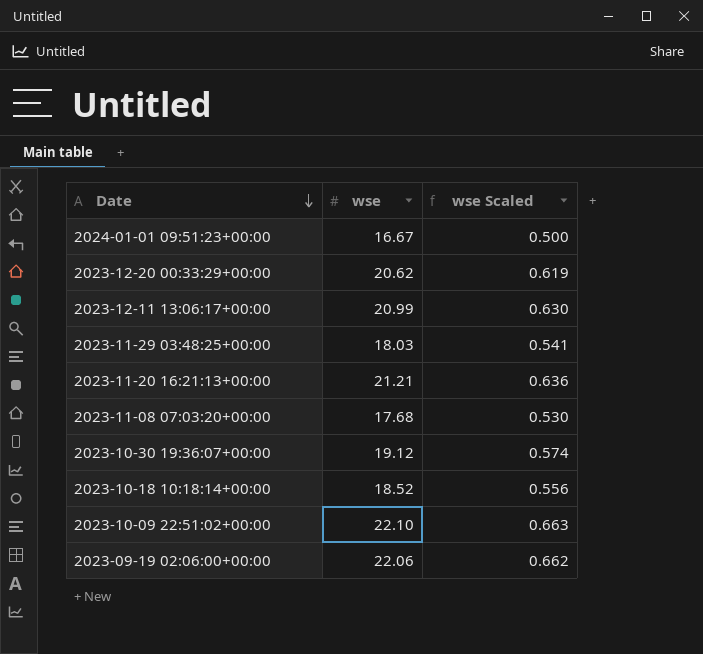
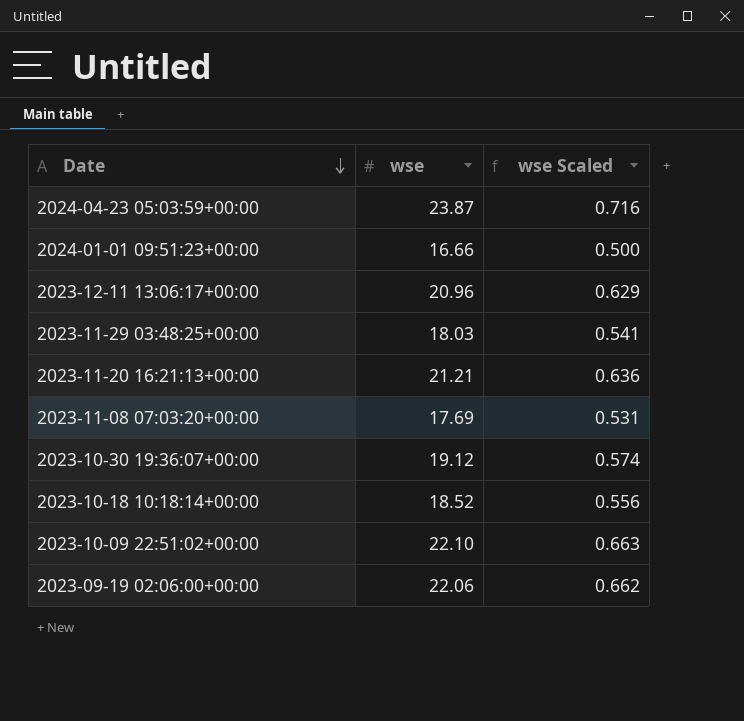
row 2023-12-20 00:33:29+00:00: 20.62 | 0.619 -> none
row 2024-04-23 05:03:59+00:00: none -> 23.87 | 0.716
2024-01-01 09:51:23+00:00 | wse: 16.67 -> 16.66
2023-12-11 13:06:17+00:00 | wse: 20.99 -> 20.96
2023-12-11 13:06:17+00:00 | wse Scaled: 0.630 -> 0.629
2023-11-08 07:03:20+00:00 | wse: 17.68 -> 17.69
2023-11-08 07:03:20+00:00 | wse Scaled: 0.530 -> 0.531

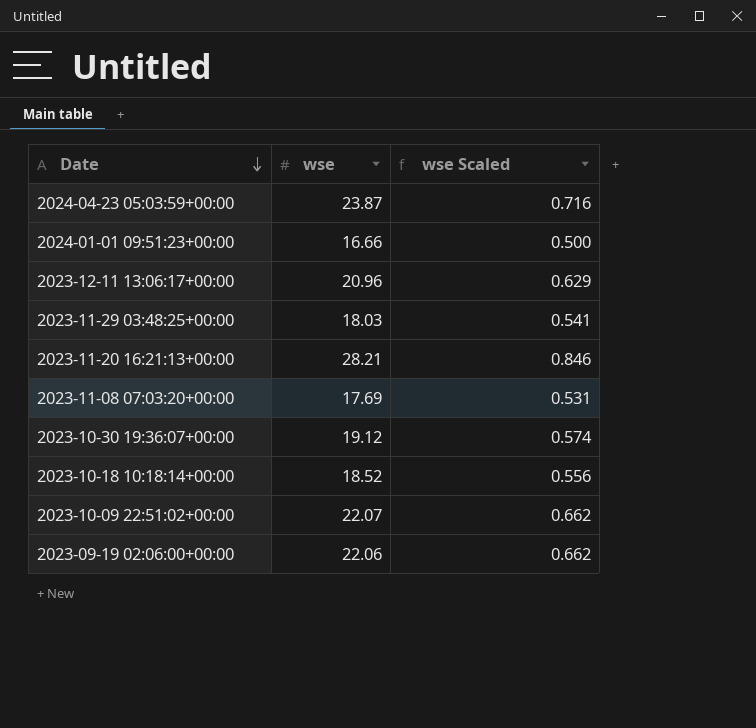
2023-11-20 16:21:13+00:00 | wse: 21.21 -> 28.21
2023-11-20 16:21:13+00:00 | wse Scaled: 0.636 -> 0.846
2023-10-09 22:51:02+00:00 | wse: 22.10 -> 22.07
2023-10-09 22:51:02+00:00 | wse Scaled: 0.663 -> 0.662

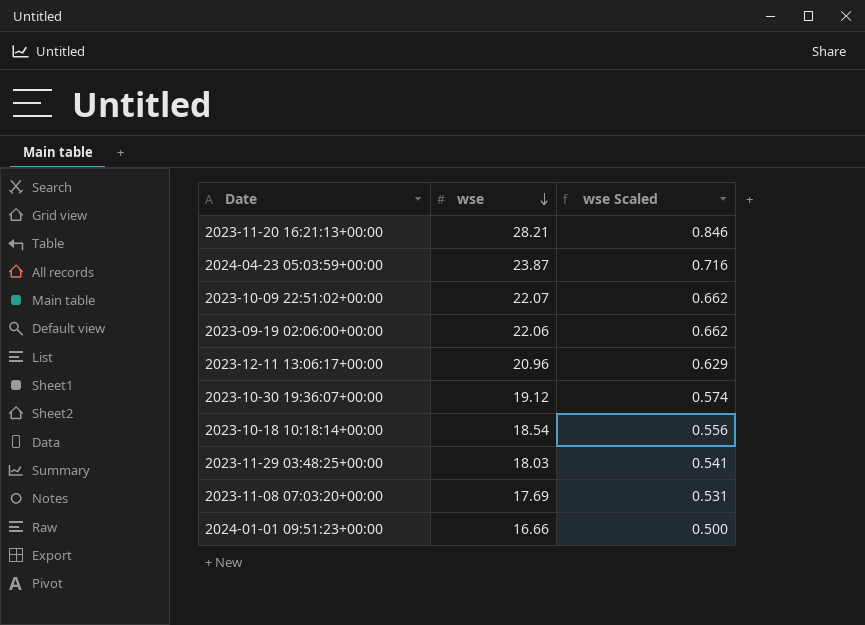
row order: Date descending -> wse descending
2023-10-18 10:18:14+00:00 | wse: 18.52 -> 18.54

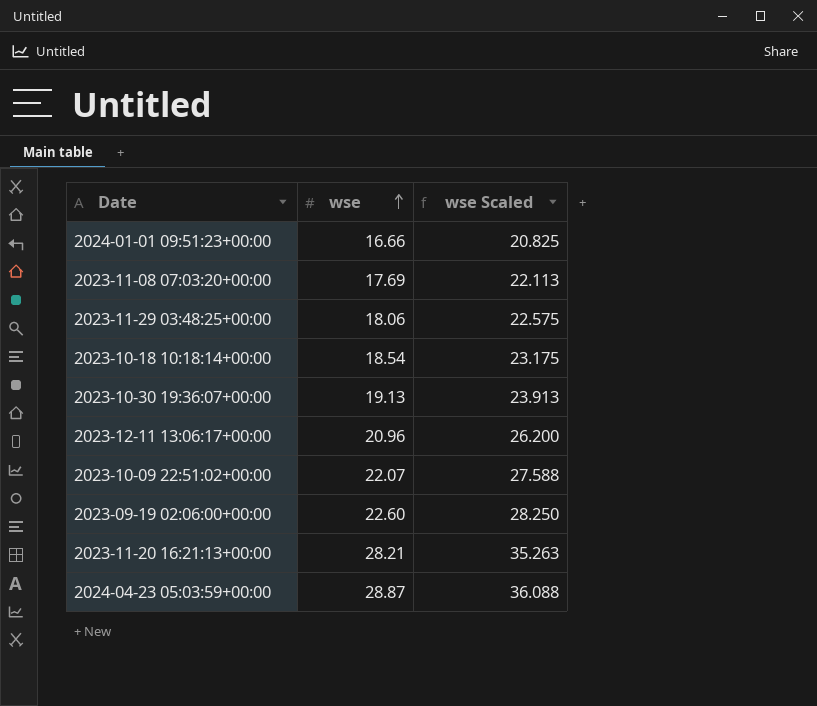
row order: wse descending -> wse ascending
column wse Scaled | formula: [wse] * 0.03 -> [wse] * 1.25
2023-11-29 03:48:25+00:00 | wse: 18.03 -> 18.06
2023-10-30 19:36:07+00:00 | wse: 19.12 -> 19.13
2023-09-19 02:06:00+00:00 | wse: 22.06 -> 22.60
2024-04-23 05:03:59+00:00 | wse: 23.87 -> 28.87

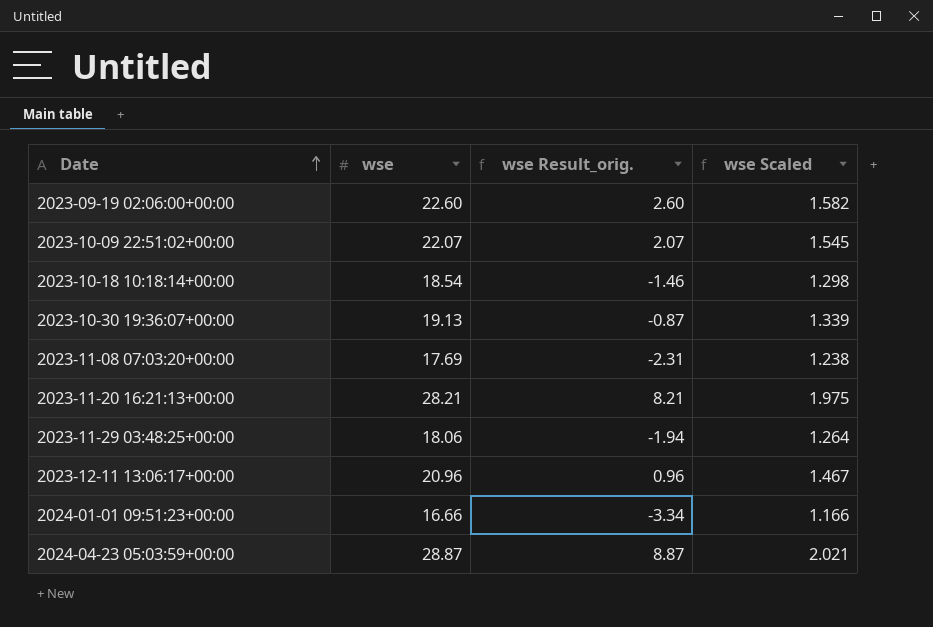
row order: wse ascending -> Date ascending
column wse Result_orig. | formula: none -> [wse] - 20
column wse Scaled | formula: [wse] * 1.25 -> [wse] * 0.07

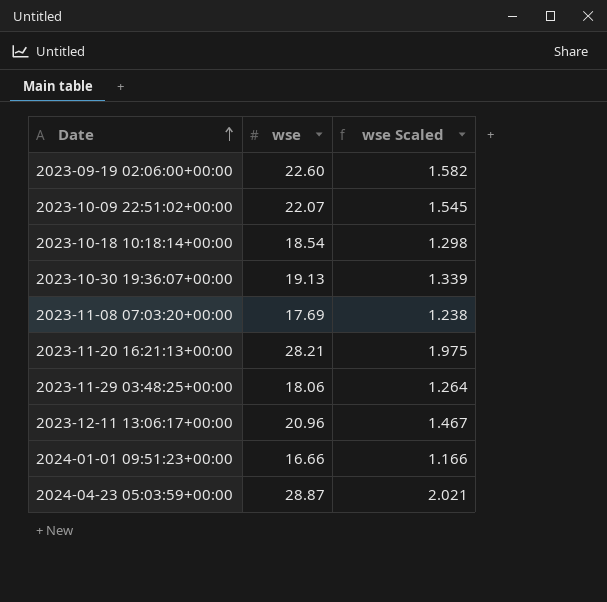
column wse Result_orig. | formula: [wse] - 20 -> none

